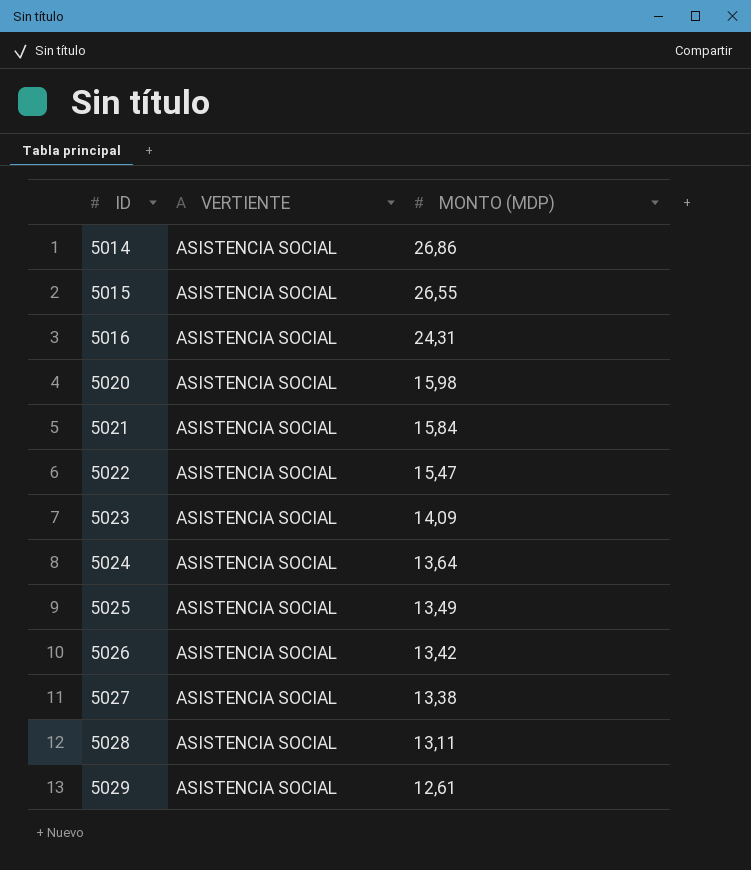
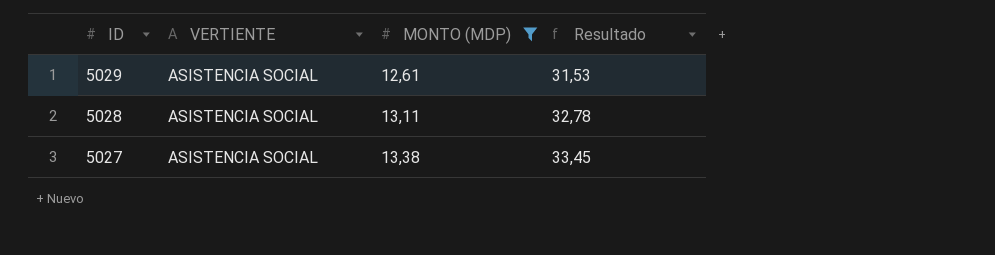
filter: none -> MONTO (MDP) <= 13,38
row order: ID ascending -> ID descending
column Resultado | formula: none -> [MONTO (MDP)] * 2,5

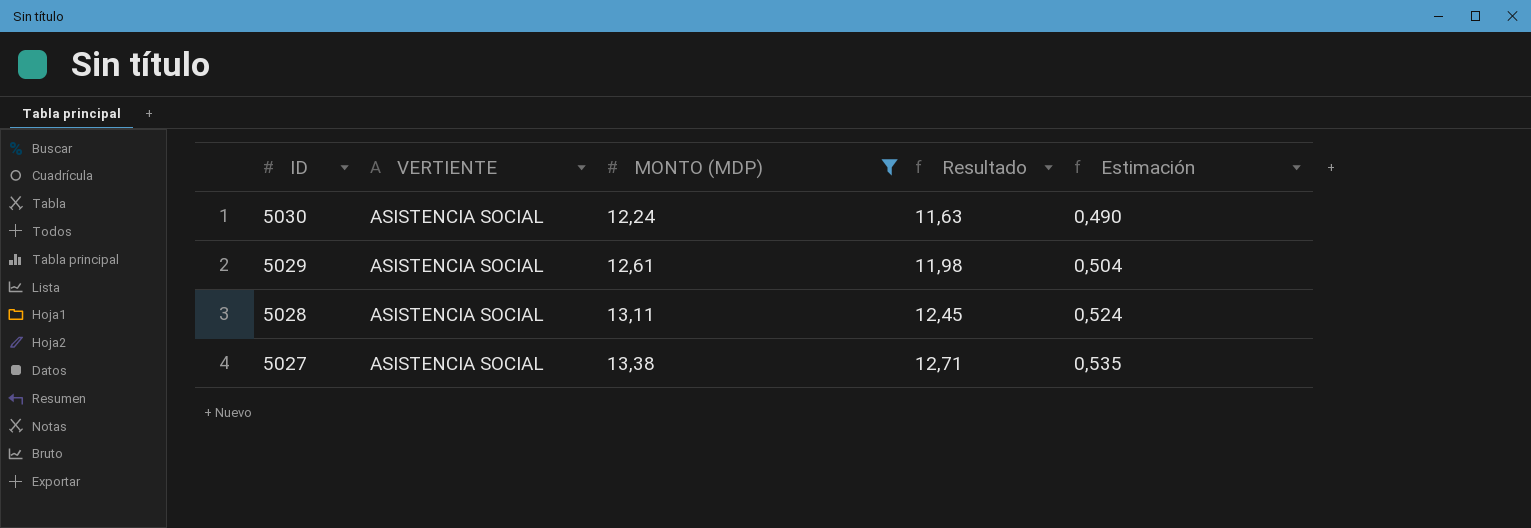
column Resultado | formula: [MONTO (MDP)] * 2,5 -> [MONTO (MDP)] * 0,95
column Estimación | formula: none -> [MONTO (MDP)] * 0,04
row 5030: none -> ASISTENCIA SOCIAL | 12,24 | 11,63 | 0,490

